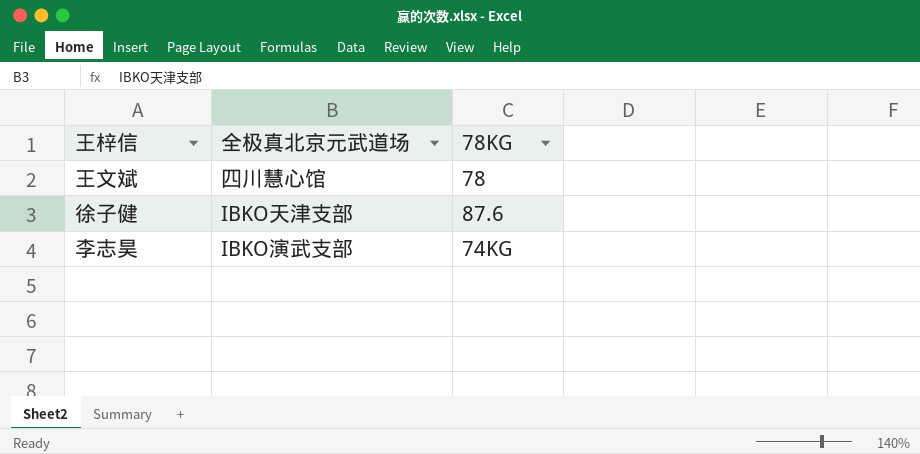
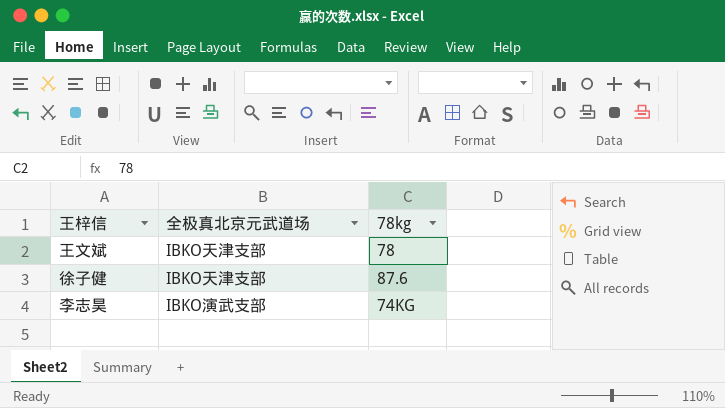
column name: 78KG -> 78kg
王文斌 | 全极真北京元武道场: 四川慧心馆 -> IBKO天津支部

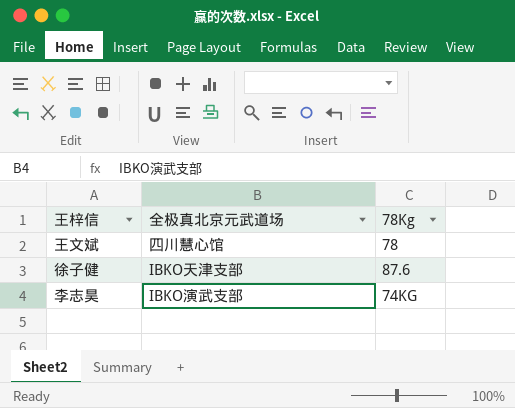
column name: 78kg -> 78Kg
王文斌 | 全极真北京元武道场: IBKO天津支部 -> 四川慧心馆

